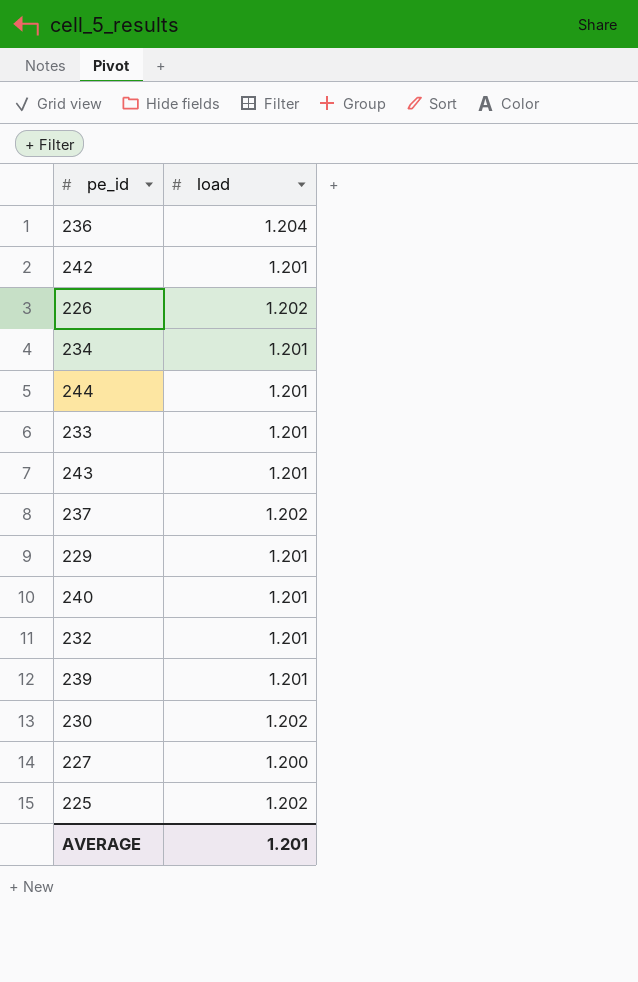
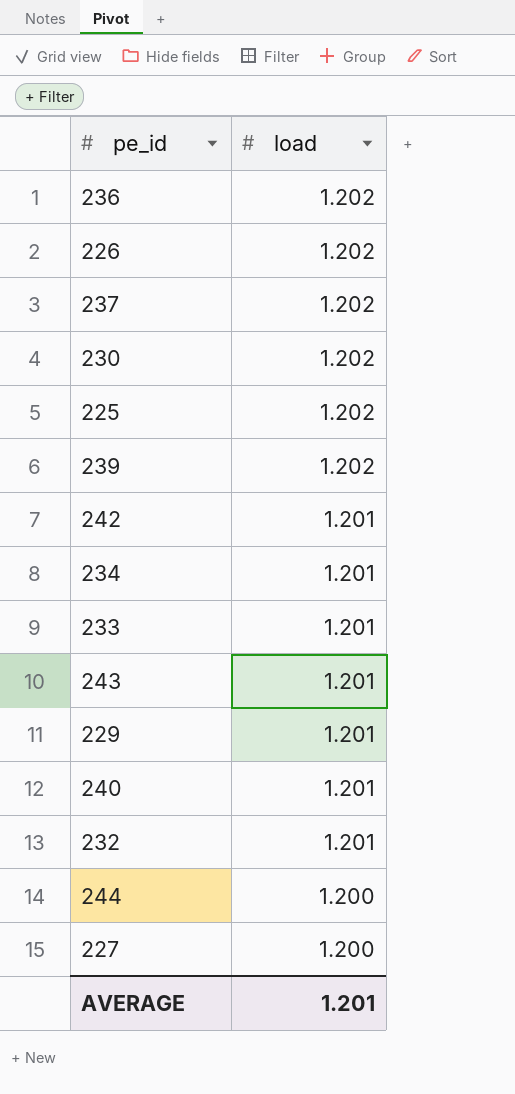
row order: none -> load descending
236 | load: 1.204 -> 1.202
239 | load: 1.201 -> 1.202
244 | load: 1.201 -> 1.200

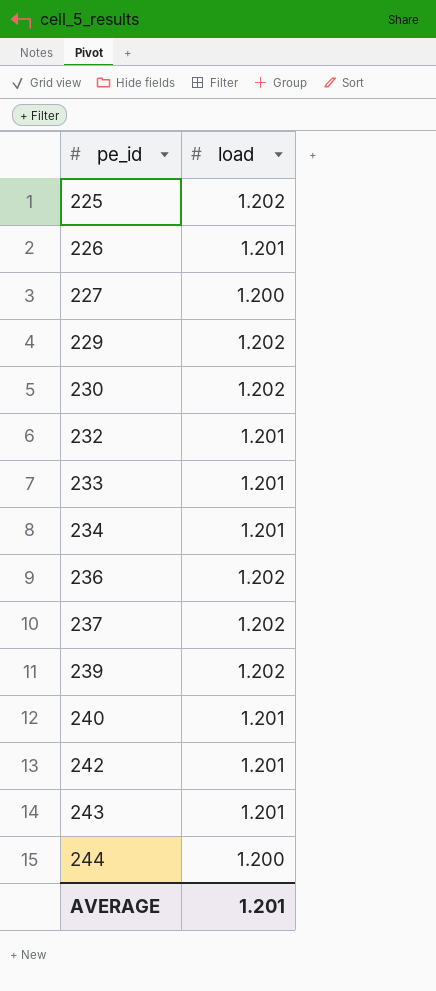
row order: load descending -> pe_id ascending
226 | load: 1.202 -> 1.201
229 | load: 1.201 -> 1.202

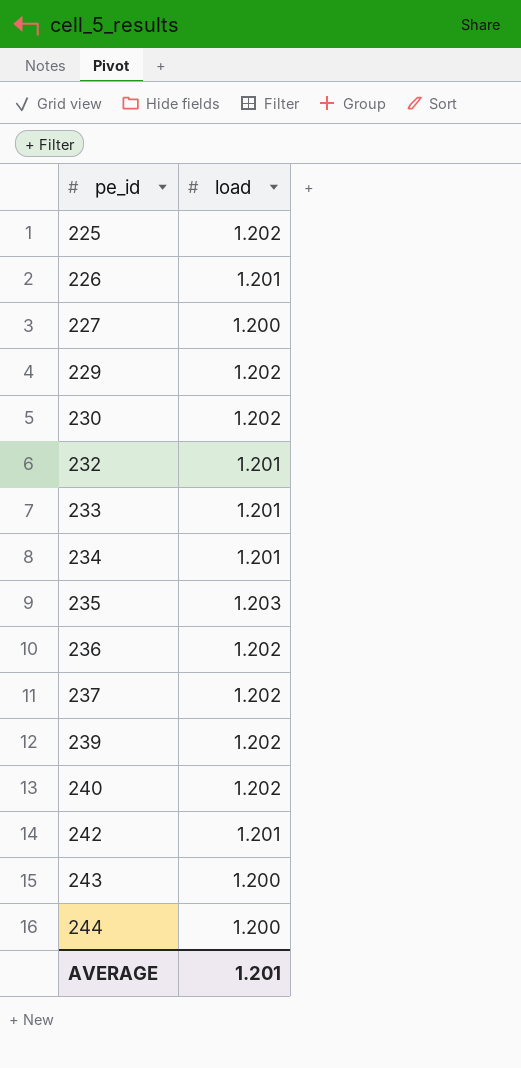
row 235: none -> 1.203
240 | load: 1.201 -> 1.202
243 | load: 1.201 -> 1.200

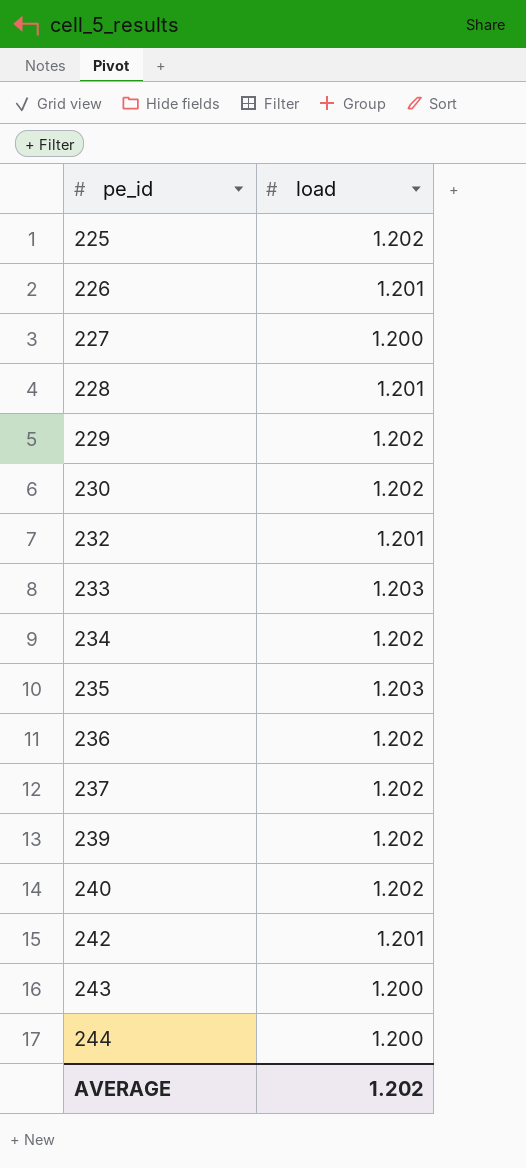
row 228: none -> 1.201
233 | load: 1.201 -> 1.203
234 | load: 1.201 -> 1.202
AVERAGE | load: 1.201 -> 1.202

